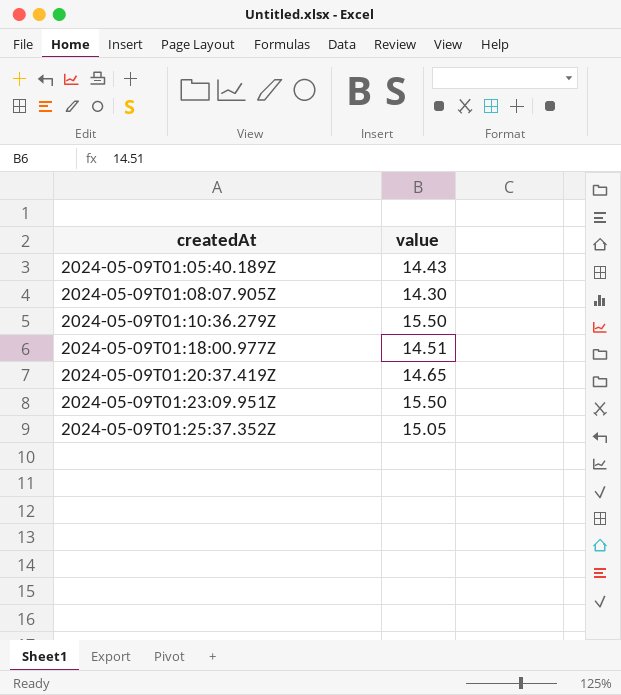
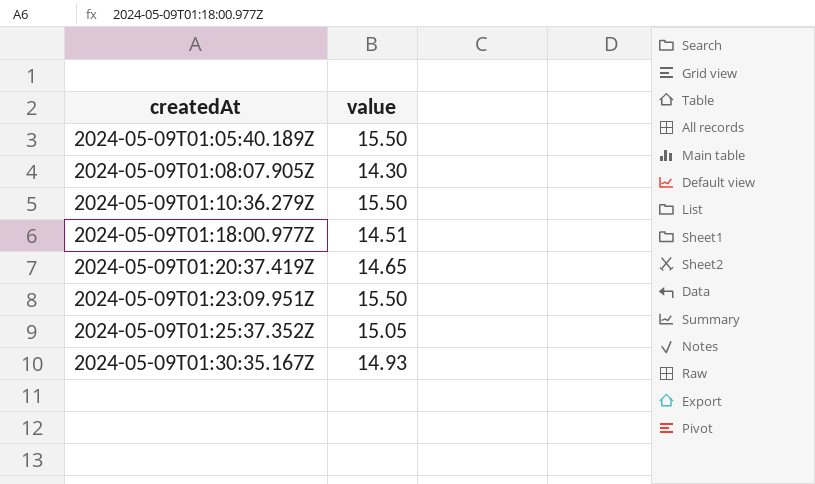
2024-05-09T01:05:40.189Z | value: 14.43 -> 15.50
row 2024-05-09T01:30:35.167Z: none -> 14.93

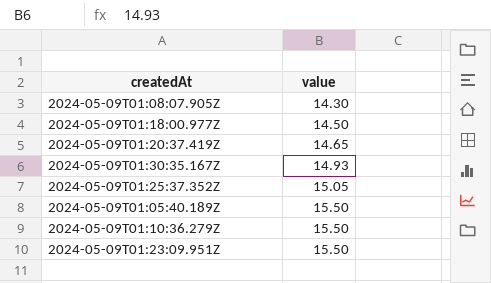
row order: createdAt ascending -> value ascending
2024-05-09T01:18:00.977Z | value: 14.51 -> 14.50

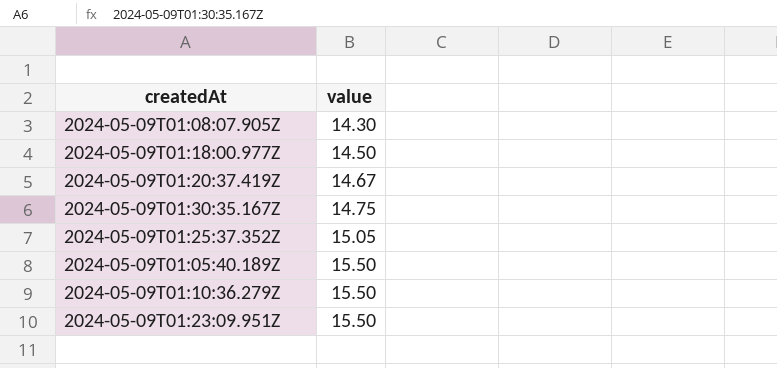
2024-05-09T01:20:37.419Z | value: 14.65 -> 14.67
2024-05-09T01:30:35.167Z | value: 14.93 -> 14.75

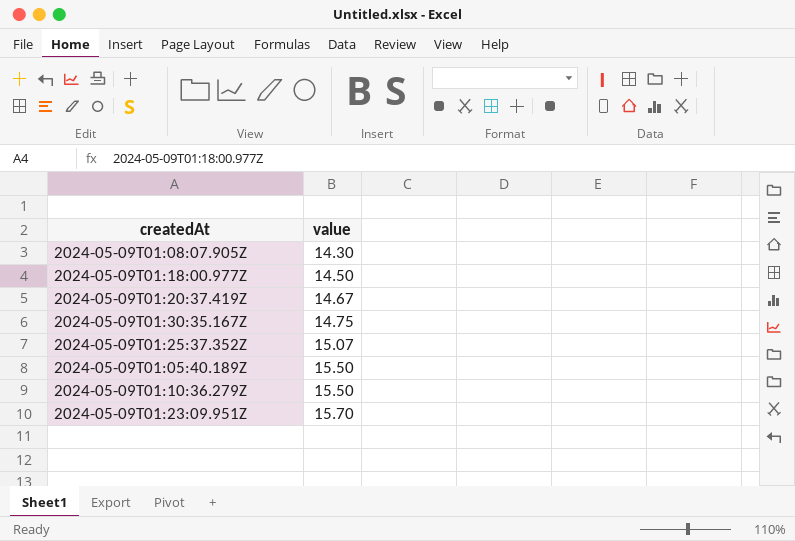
2024-05-09T01:25:37.352Z | value: 15.05 -> 15.07
2024-05-09T01:23:09.951Z | value: 15.50 -> 15.70

